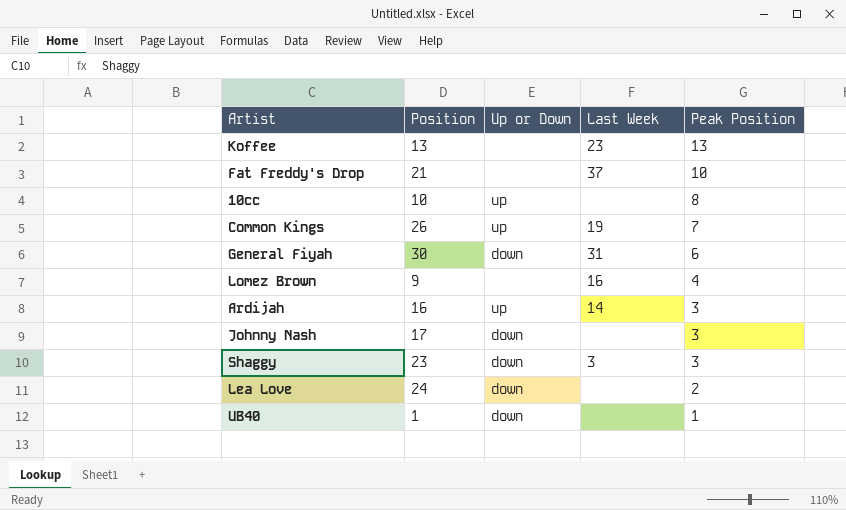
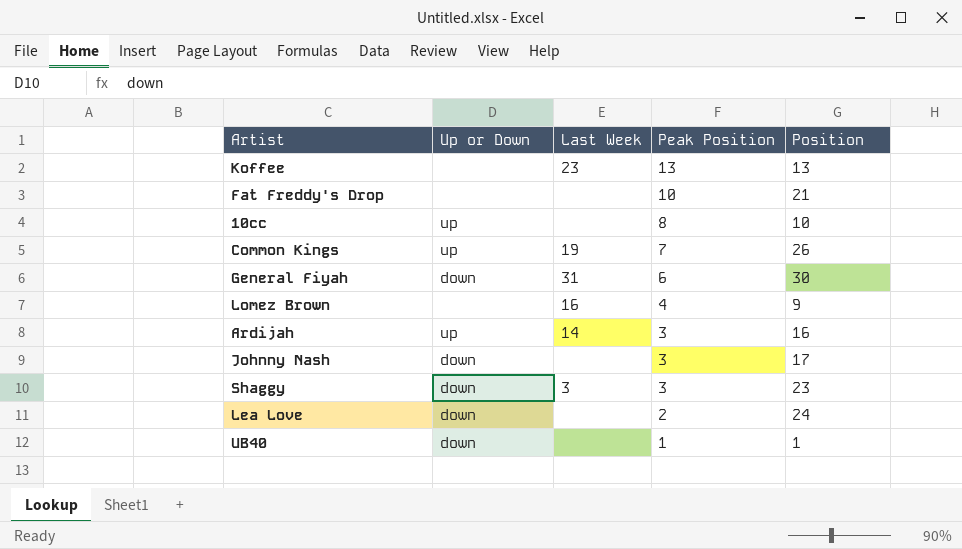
column Position | position: 2 -> 5
Fat Freddy's Drop | Last Week: 37 -> none

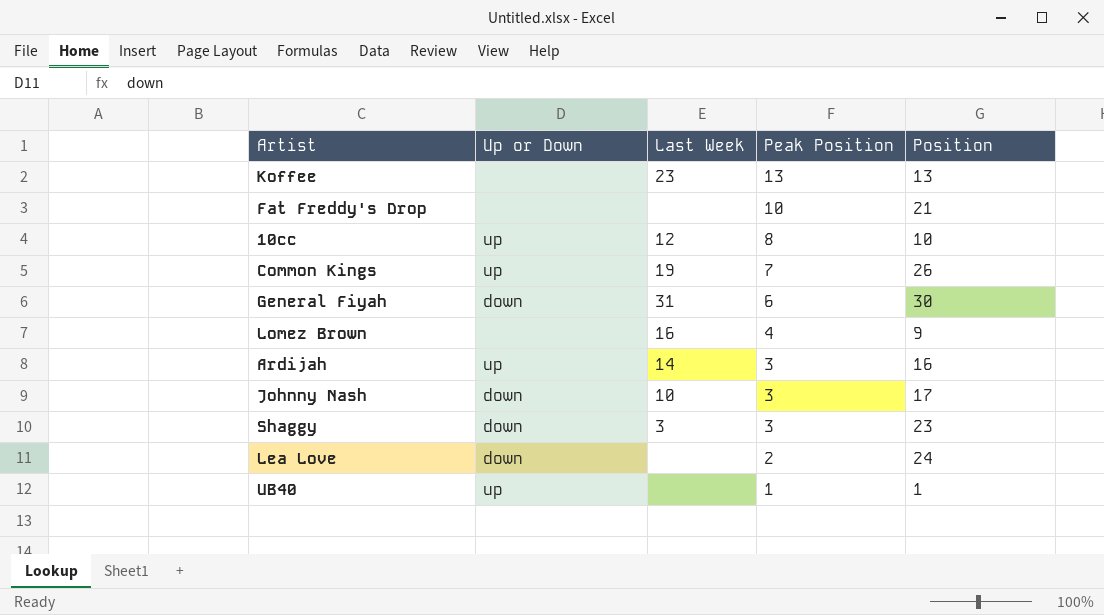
10cc | Last Week: none -> 12
Johnny Nash | Last Week: none -> 10
UB40 | Up or Down: down -> up

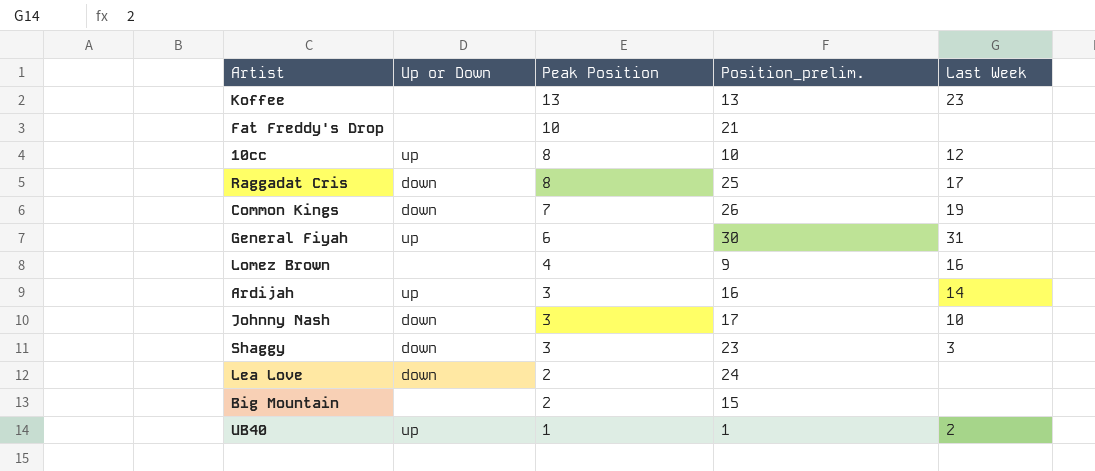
column name: Position -> Position_prelim.
column Last Week | position: 3 -> 5
row Raggadat Cris: none -> down | 8 | 25 | 17
Common Kings | Up or Down: up -> down
General Fiyah | Up or Down: down -> up
row Big Mountain: none -> none | 2 | 15 | none
UB40 | Last Week: none -> 2

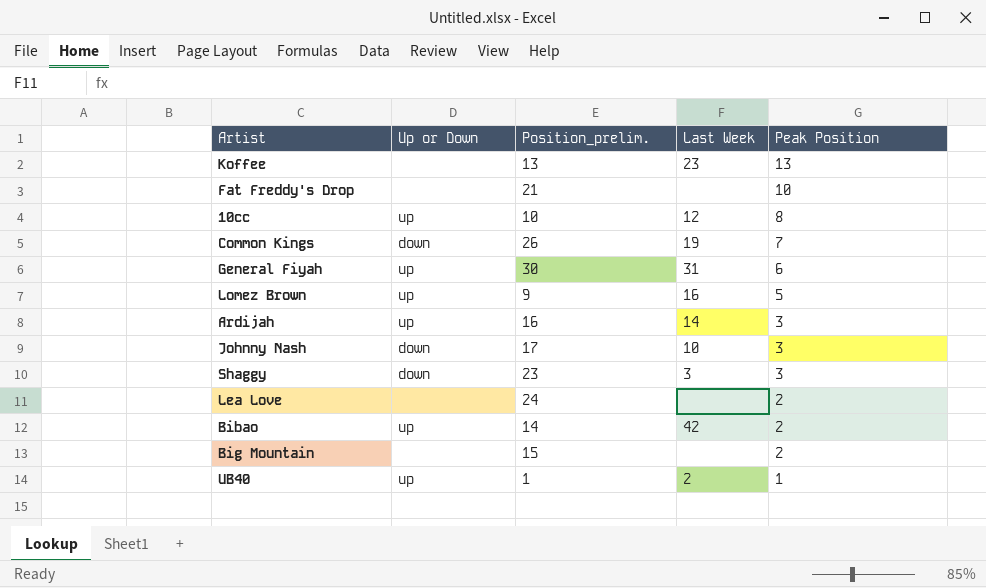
column Peak Position | position: 3 -> 5
row Raggadat Cris: down | 8 | 25 | 17 -> none
Lomez Brown | Up or Down: none -> up
Lomez Brown | Peak Position: 4 -> 5
Lea Love | Up or Down: down -> none
row Bibao: none -> up | 14 | 42 | 2

